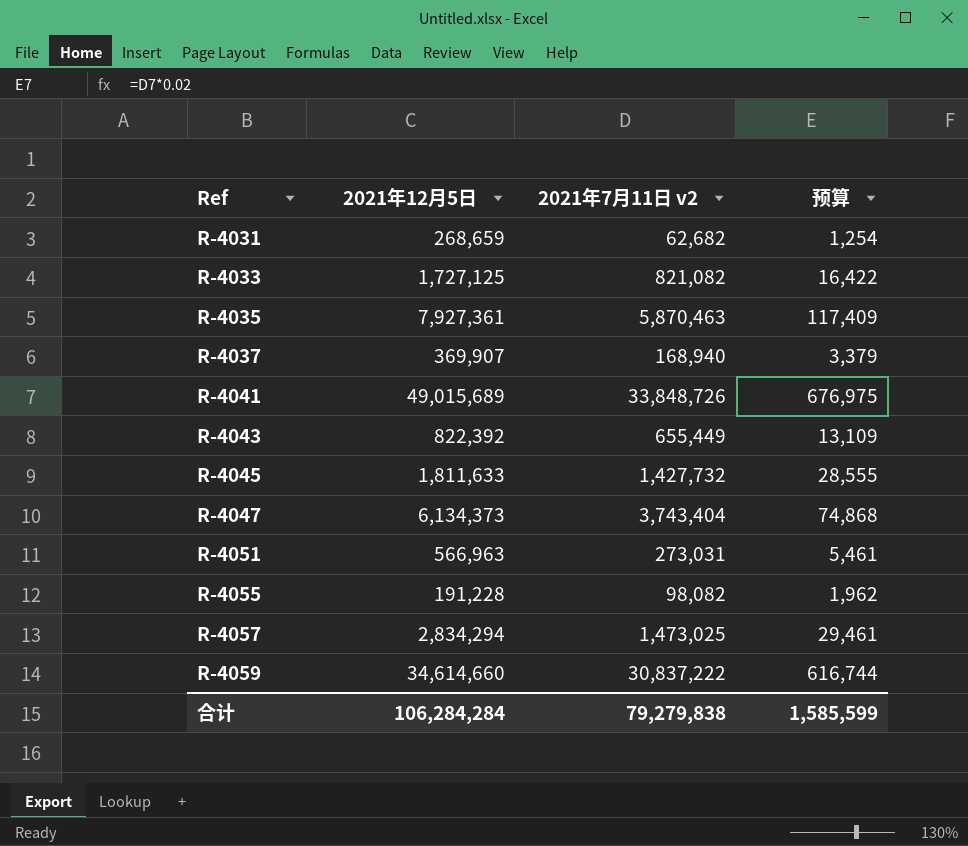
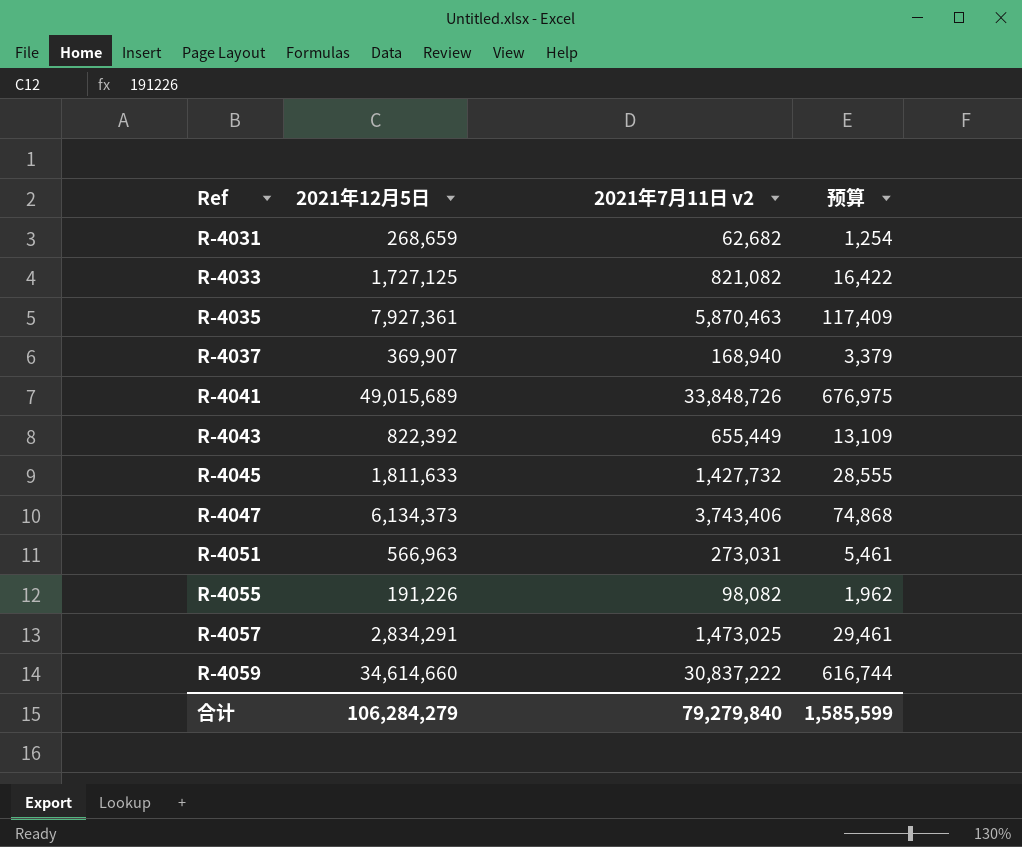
R-4047 | 2021年7月11日 v2: 3,743,404 -> 3,743,406
R-4055 | 2021年12月5日: 191,228 -> 191,226
R-4057 | 2021年12月5日: 2,834,294 -> 2,834,291
合计 | 2021年12月5日: 106,284,284 -> 106,284,279
合计 | 2021年7月11日 v2: 79,279,838 -> 79,279,840

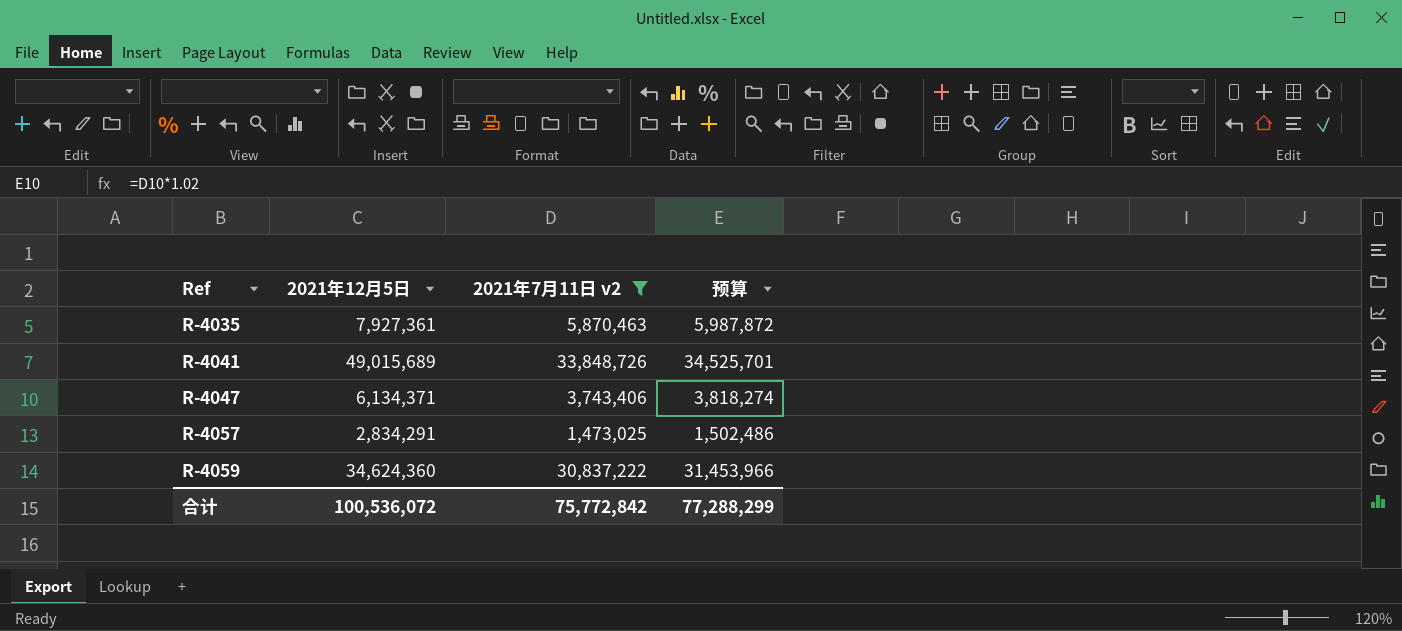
filter: none -> 2021年7月11日 v2 >= 1,473,025
column 预算 | formula: [2021年7月11日 v2] * 0.02 -> [2021年7月11日 v2] * 1.02
R-4047 | 2021年12月5日: 6,134,373 -> 6,134,371
R-4059 | 2021年12月5日: 34,614,660 -> 34,624,360
合计 | 2021年12月5日: 106,284,279 -> 100,536,072
合计 | 2021年7月11日 v2: 79,279,840 -> 75,772,842
合计 | 预算: 1,585,599 -> 77,288,299

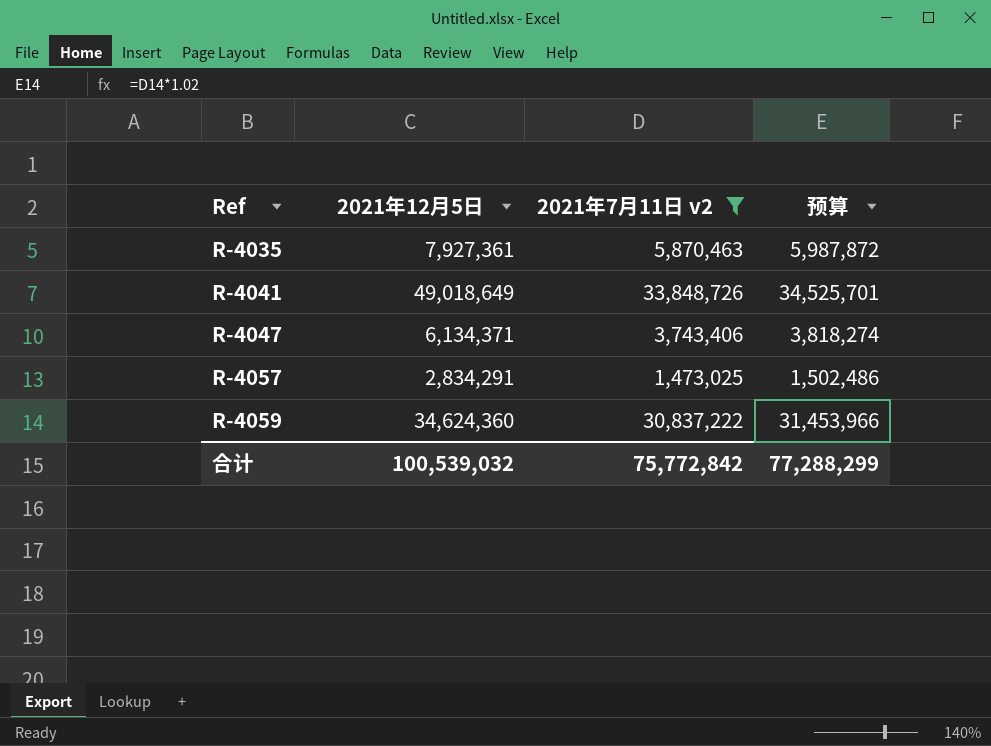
R-4041 | 2021年12月5日: 49,015,689 -> 49,018,649
合计 | 2021年12月5日: 100,536,072 -> 100,539,032

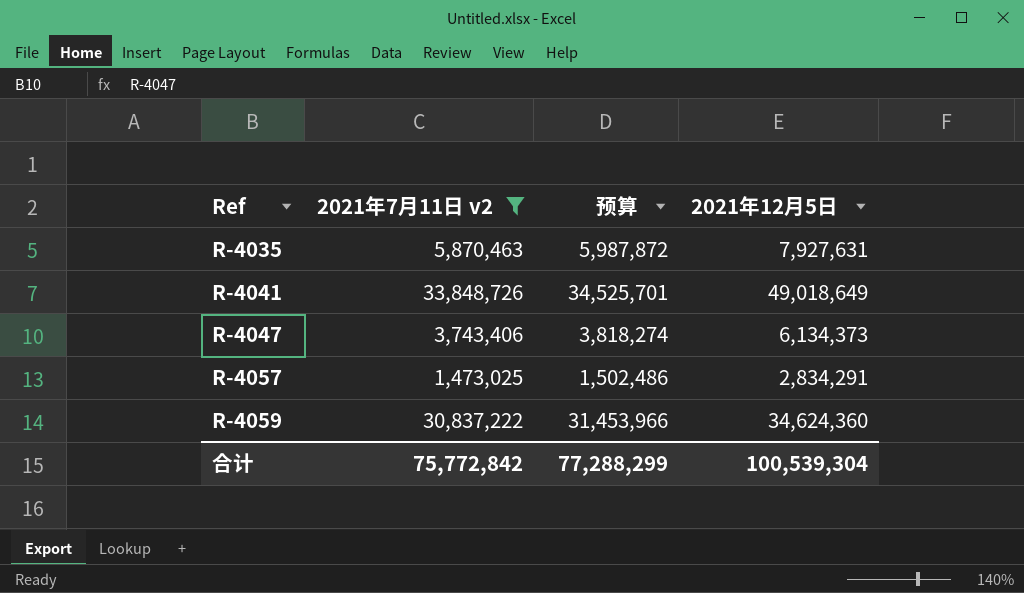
column 2021年12月5日 | position: 2 -> 4
R-4035 | 2021年12月5日: 7,927,361 -> 7,927,631
R-4047 | 2021年12月5日: 6,134,371 -> 6,134,373
合计 | 2021年12月5日: 100,539,032 -> 100,539,304

